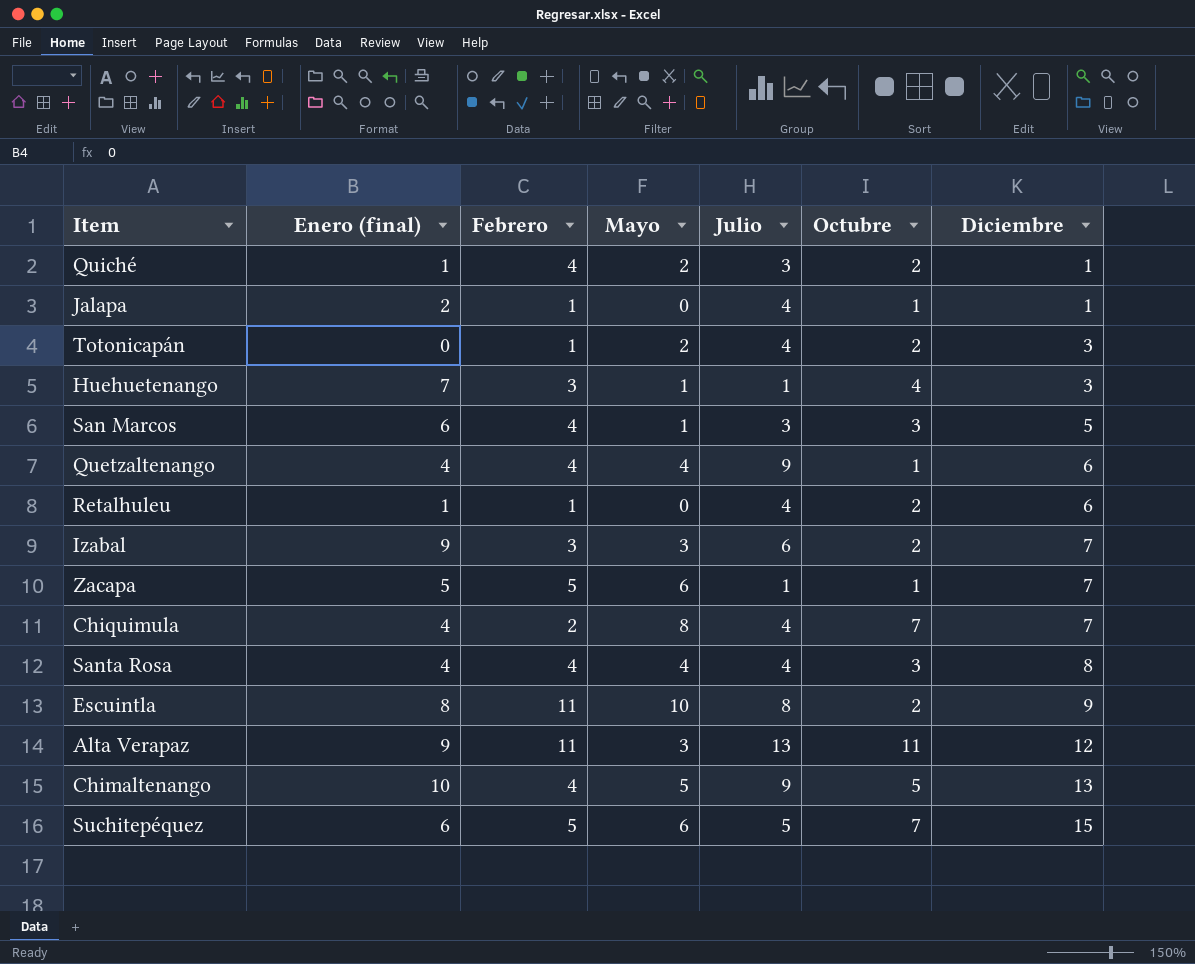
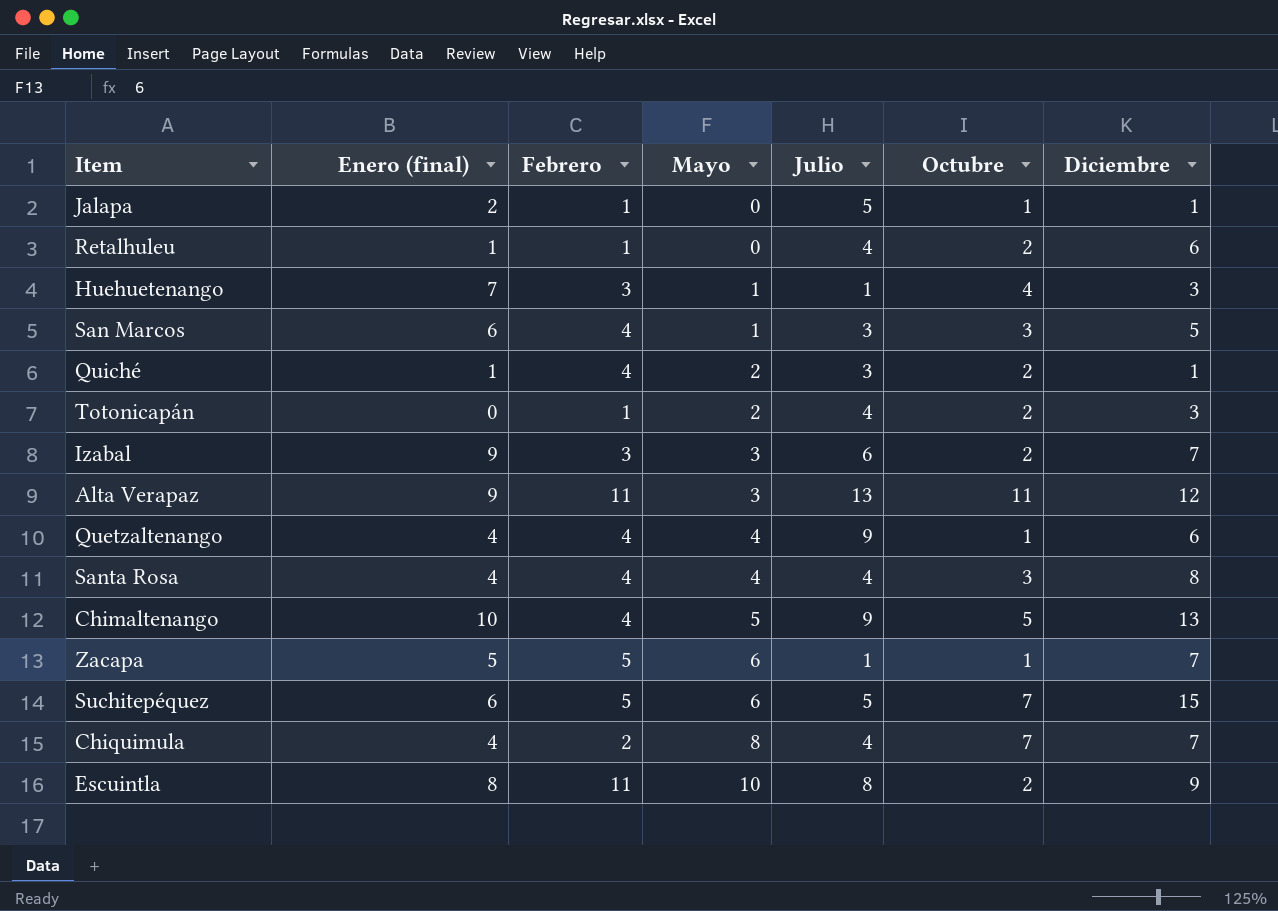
row order: Diciembre ascending -> Mayo ascending
Jalapa | Julio: 4 -> 5

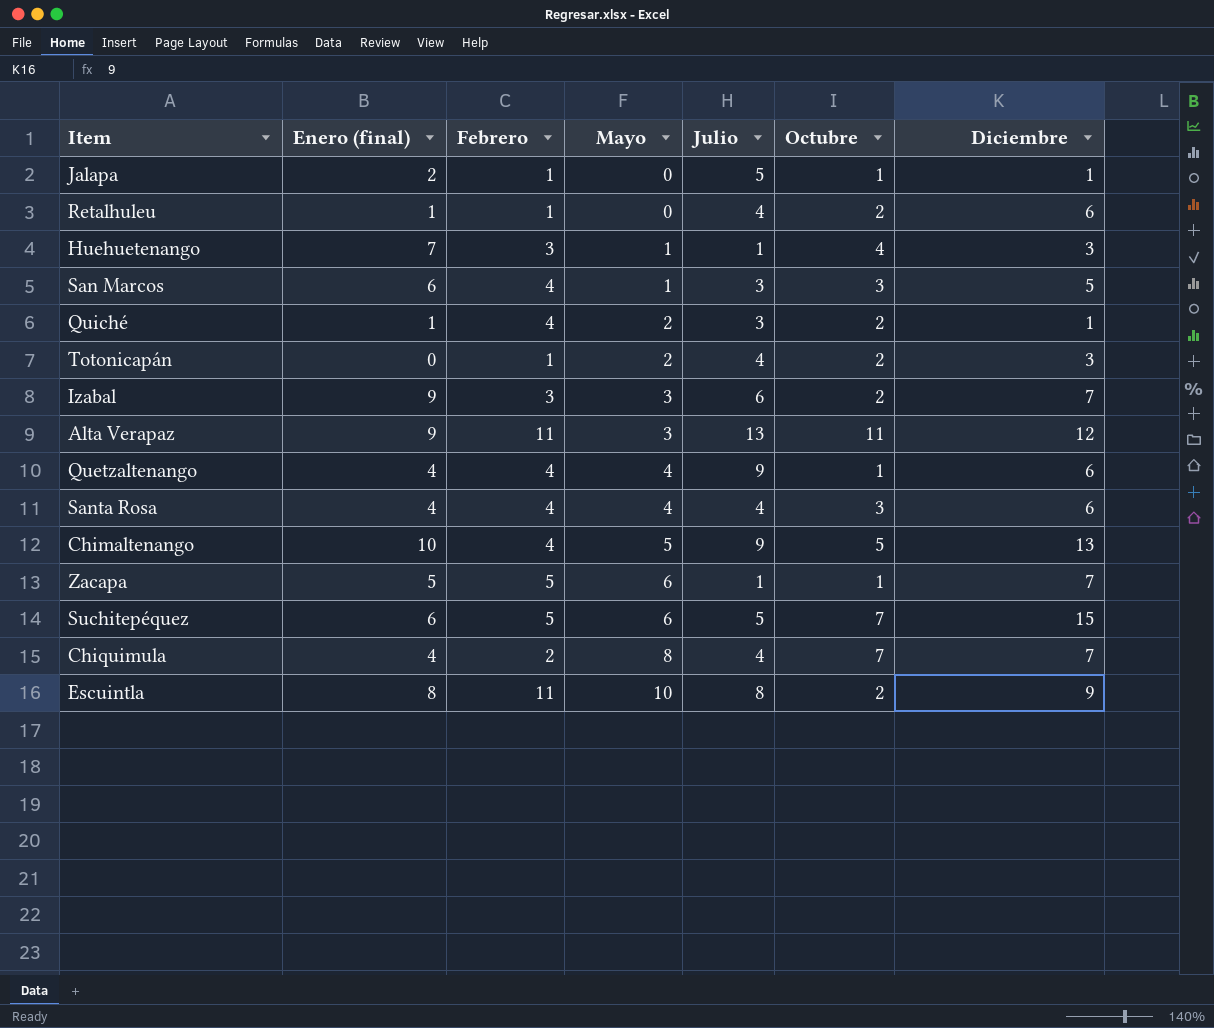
Santa Rosa | Diciembre: 8 -> 6

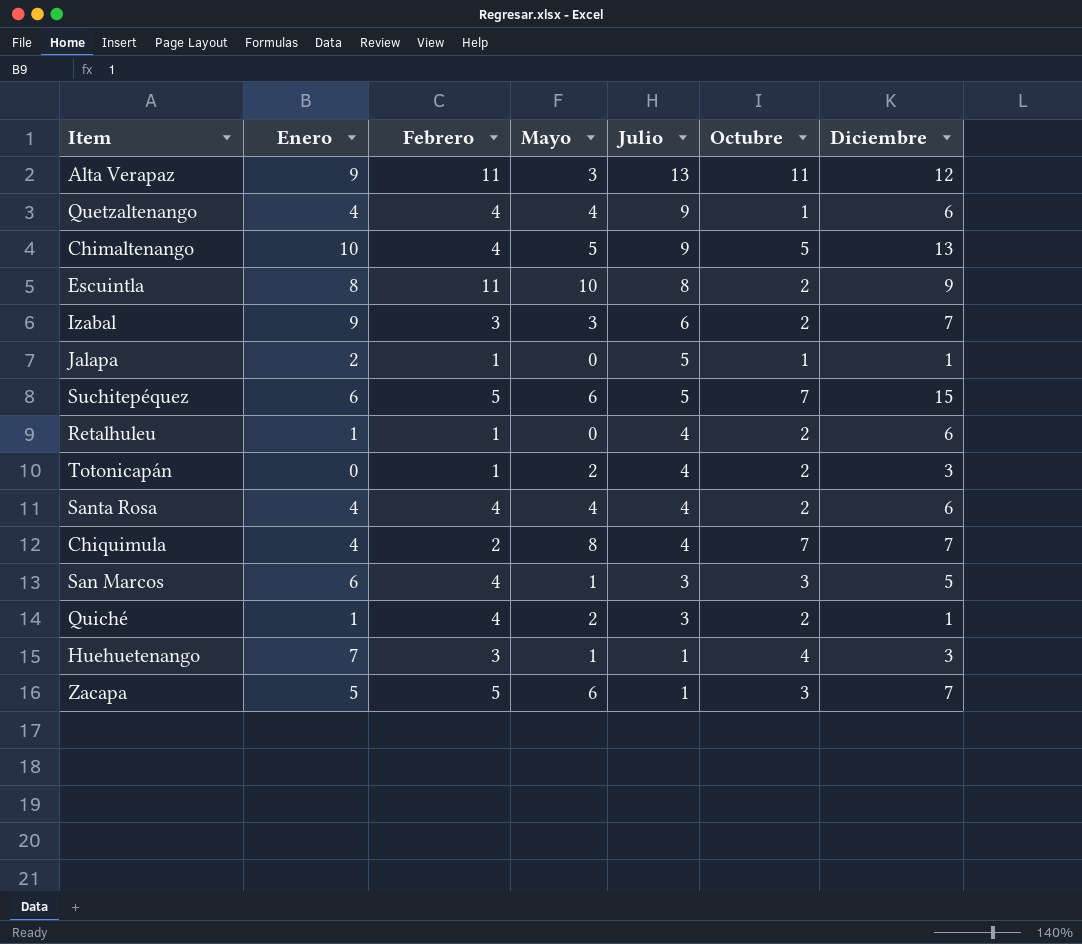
row order: Mayo ascending -> Julio descending
column name: Enero (final) -> Enero
Santa Rosa | Octubre: 3 -> 2
Zacapa | Octubre: 1 -> 3

